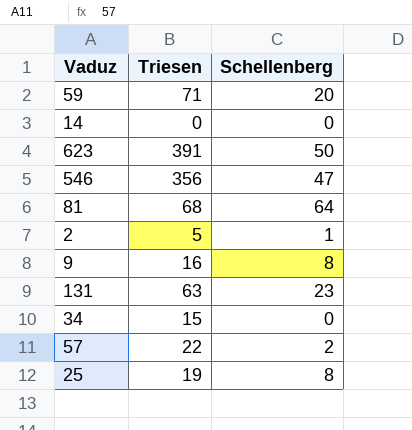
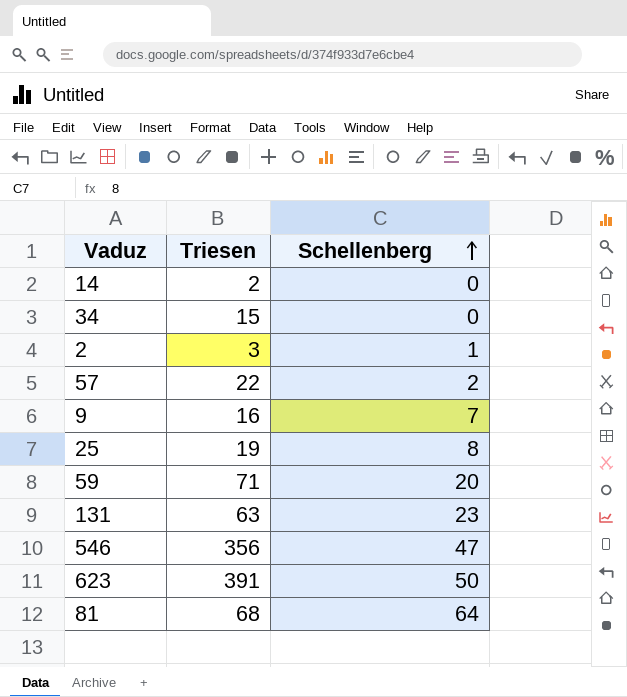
row order: none -> Schellenberg ascending
14 | Triesen: 0 -> 2
2 | Triesen: 5 -> 3
9 | Schellenberg: 8 -> 7

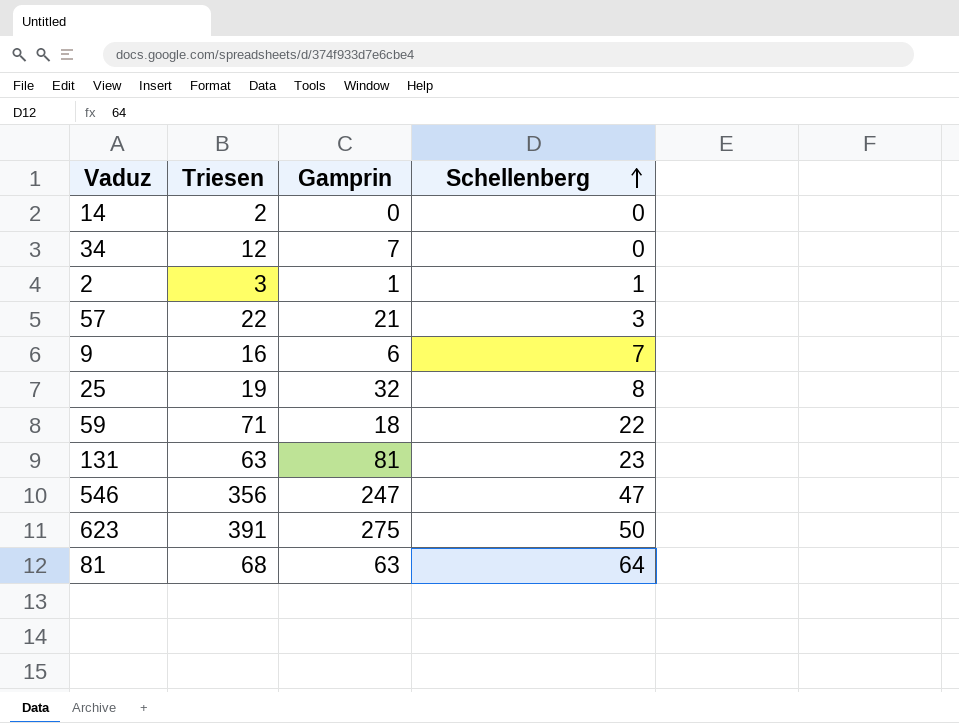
column Gamprin | position: none -> 3
34 | Triesen: 15 -> 12
57 | Schellenberg: 2 -> 3
59 | Schellenberg: 20 -> 22

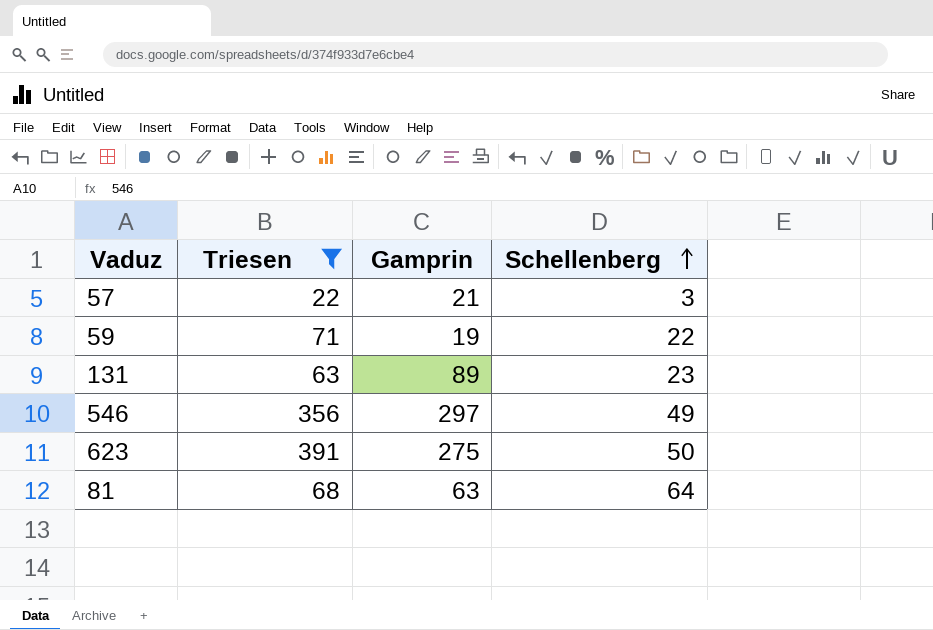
filter: none -> Triesen >= 22
59 | Gamprin: 18 -> 19
131 | Gamprin: 81 -> 89
546 | Gamprin: 247 -> 297
546 | Schellenberg: 47 -> 49

